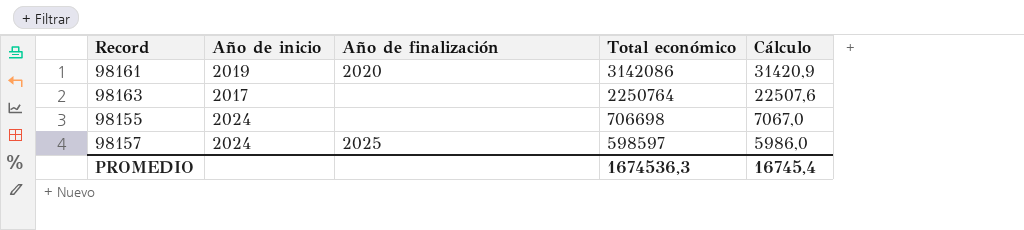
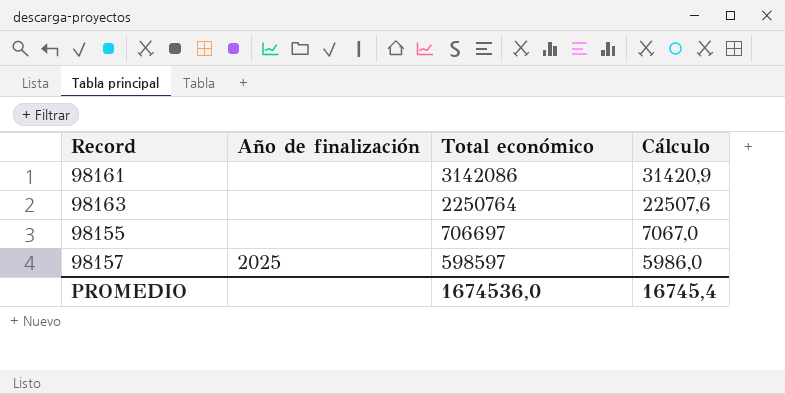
column Año de inicio | position: 2 -> none
98161 | Año de finalización: 2020 -> none
98155 | Total económico: 706698 -> 706697
PROMEDIO | Total económico: 1674536,3 -> 1674536,0

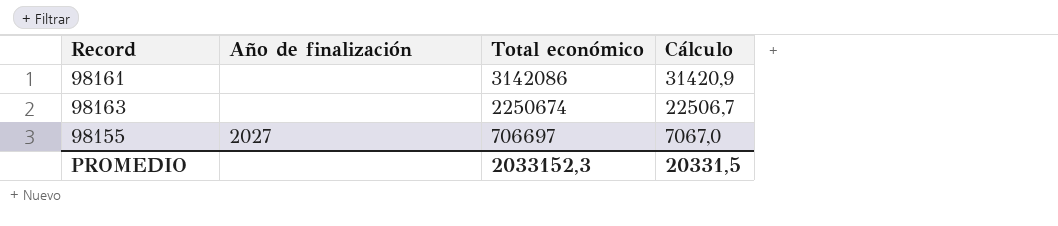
row 98157: 2025 | 598597 | 5986,0 -> none
98163 | Total económico: 2250764 -> 2250674
98163 | Cálculo: 22507,6 -> 22506,7
98155 | Año de finalización: none -> 2027
PROMEDIO | Total económico: 1674536,0 -> 2033152,3
PROMEDIO | Cálculo: 16745,4 -> 20331,5

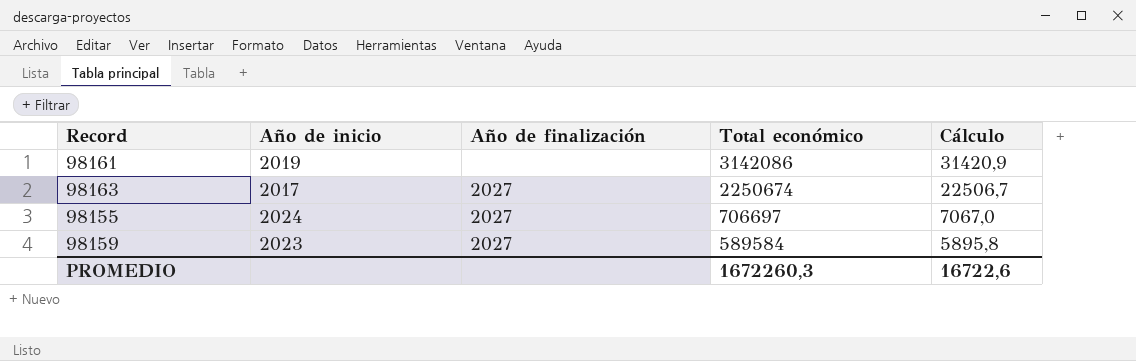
column Año de inicio | position: none -> 2
98163 | Año de finalización: none -> 2027
row 98159: none -> 2023 | 2027 | 589584 | 5895,8
PROMEDIO | Total económico: 2033152,3 -> 1672260,3
PROMEDIO | Cálculo: 20331,5 -> 16722,6

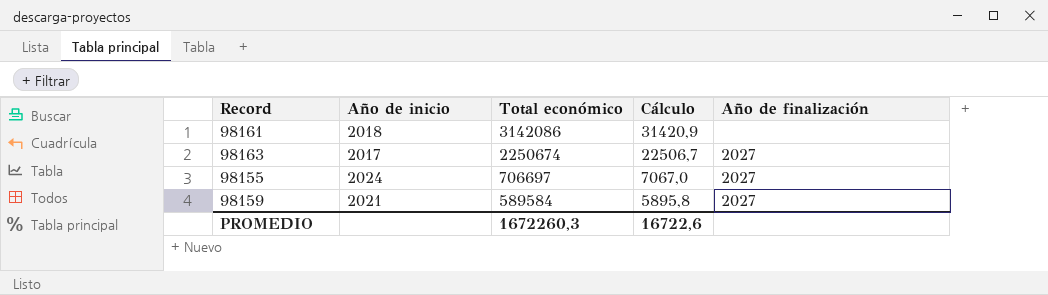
column Año de finalización | position: 3 -> 5
98161 | Año de inicio: 2019 -> 2018
98159 | Año de inicio: 2023 -> 2021

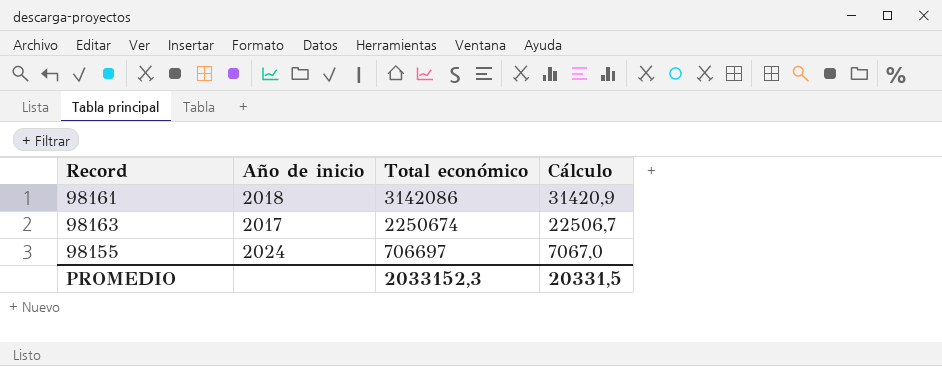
column Año de finalización | position: 5 -> none
row 98159: 2021 | 589584 | 5895,8 | 2027 -> none
PROMEDIO | Total económico: 1672260,3 -> 2033152,3
PROMEDIO | Cálculo: 16722,6 -> 20331,5

